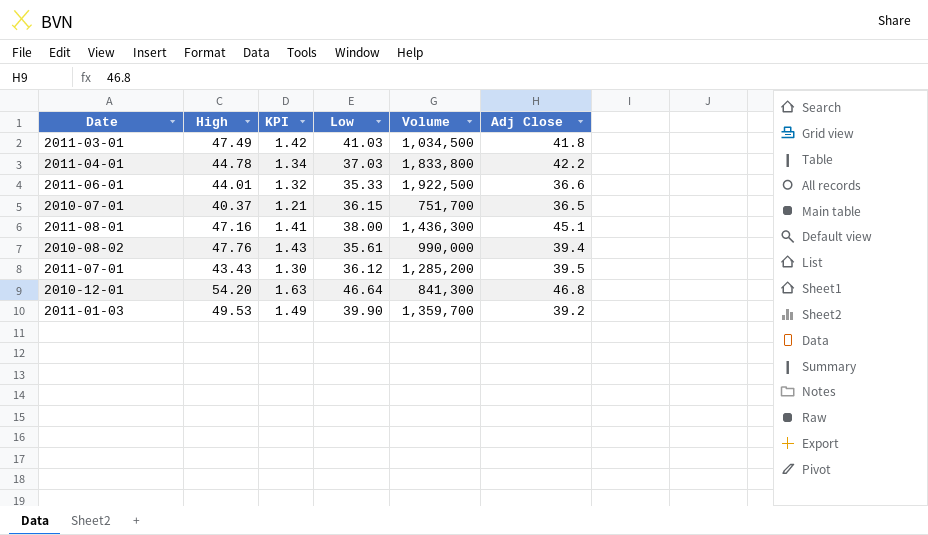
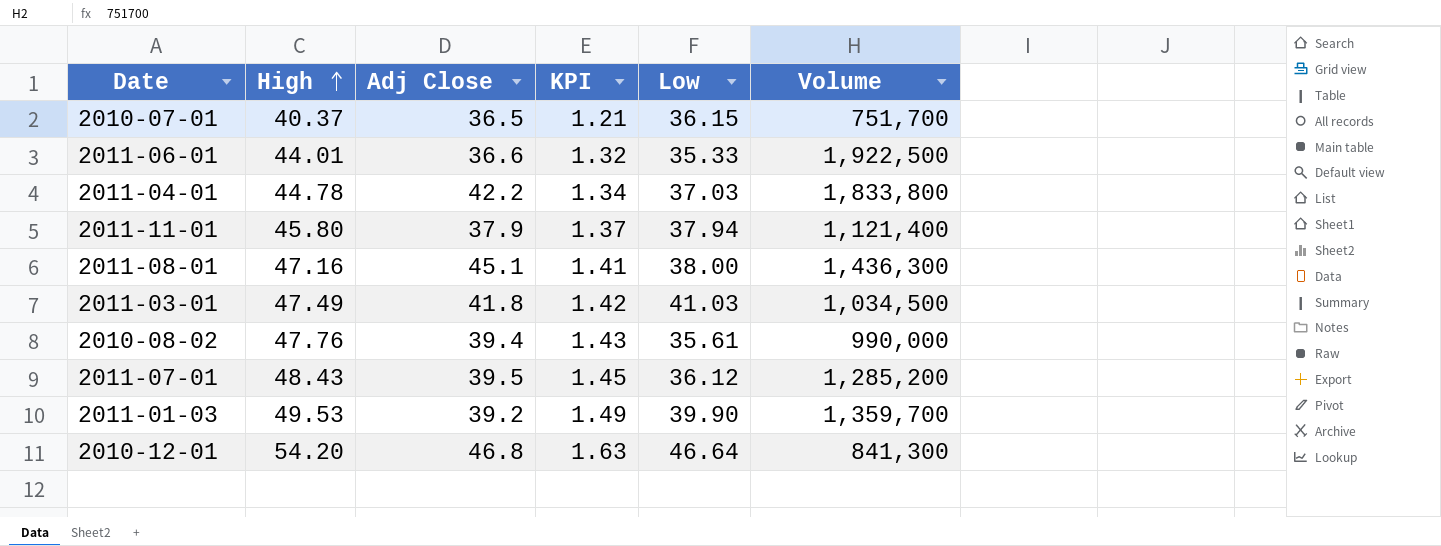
row order: none -> High ascending
column Adj Close | position: 6 -> 3
row 2011-11-01: none -> 45.80 | 37.9 | 1.37 | 37.94 | 1,121,400
2011-07-01 | High: 43.43 -> 48.43
2011-07-01 | KPI: 1.30 -> 1.45

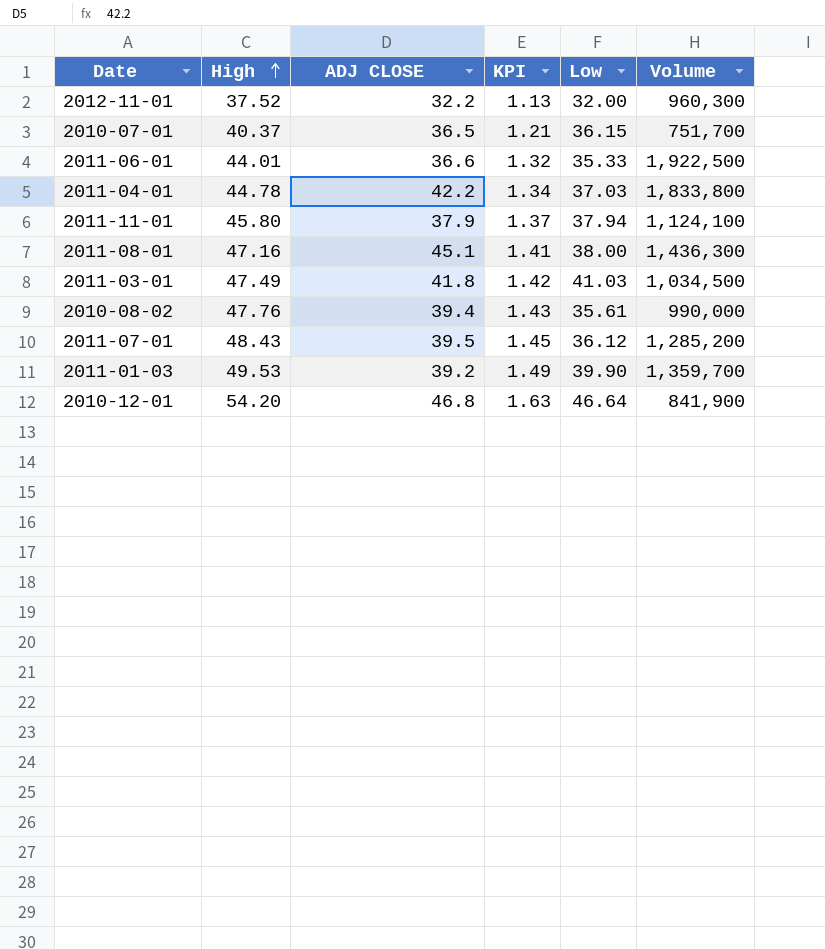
column name: Adj Close -> ADJ CLOSE
row 2012-11-01: none -> 37.52 | 32.2 | 1.13 | 32.00 | 960,300
2011-11-01 | Volume: 1,121,400 -> 1,124,100
2010-12-01 | Volume: 841,300 -> 841,900

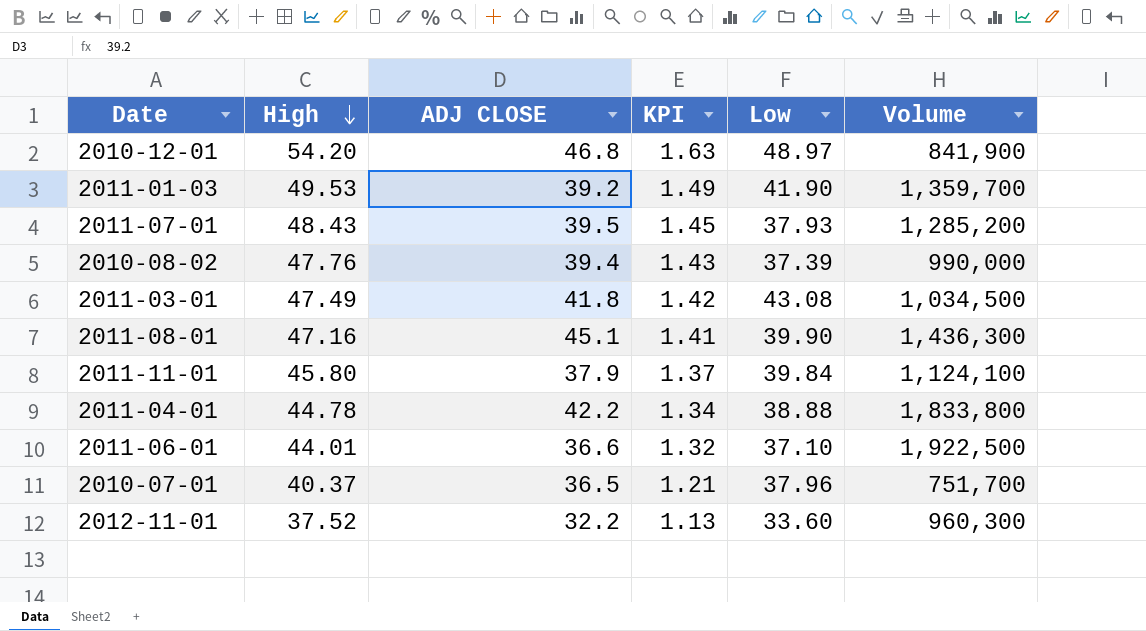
row order: High ascending -> High descending
2010-12-01 | Low: 46.64 -> 48.97
2011-01-03 | Low: 39.90 -> 41.90
2011-07-01 | Low: 36.12 -> 37.93
2010-08-02 | Low: 35.61 -> 37.39
2011-03-01 | Low: 41.03 -> 43.08
2011-08-01 | Low: 38.00 -> 39.90
2011-11-01 | Low: 37.94 -> 39.84
2011-04-01 | Low: 37.03 -> 38.88
2011-06-01 | Low: 35.33 -> 37.10
2010-07-01 | Low: 36.15 -> 37.96
2012-11-01 | Low: 32.00 -> 33.60

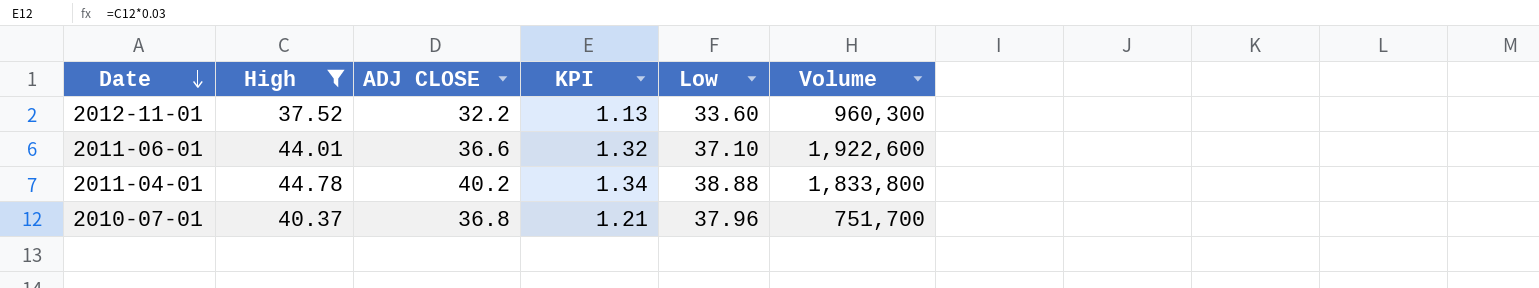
filter: none -> High <= 44.78
row order: High descending -> Date descending
2011-06-01 | Volume: 1,922,500 -> 1,922,600
2011-04-01 | ADJ CLOSE: 42.2 -> 40.2
2010-07-01 | ADJ CLOSE: 36.5 -> 36.8

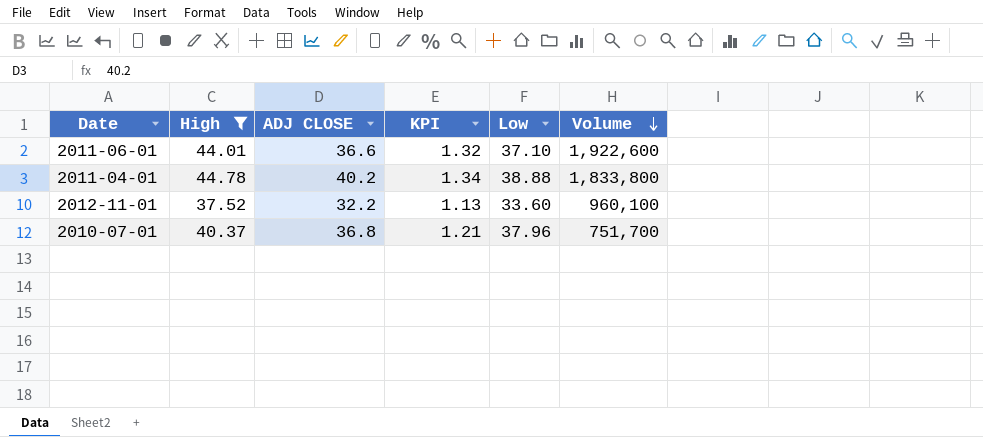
row order: Date descending -> Volume descending
2012-11-01 | Volume: 960,300 -> 960,100

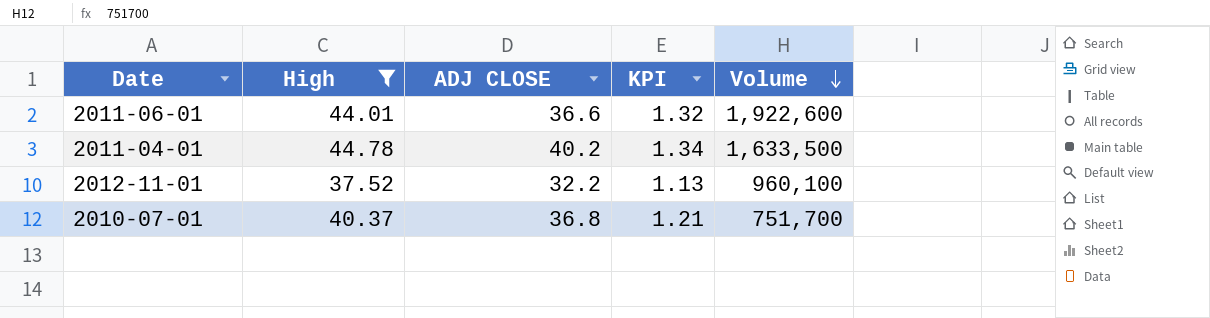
column Low | position: 5 -> none
2011-04-01 | Volume: 1,833,800 -> 1,633,500

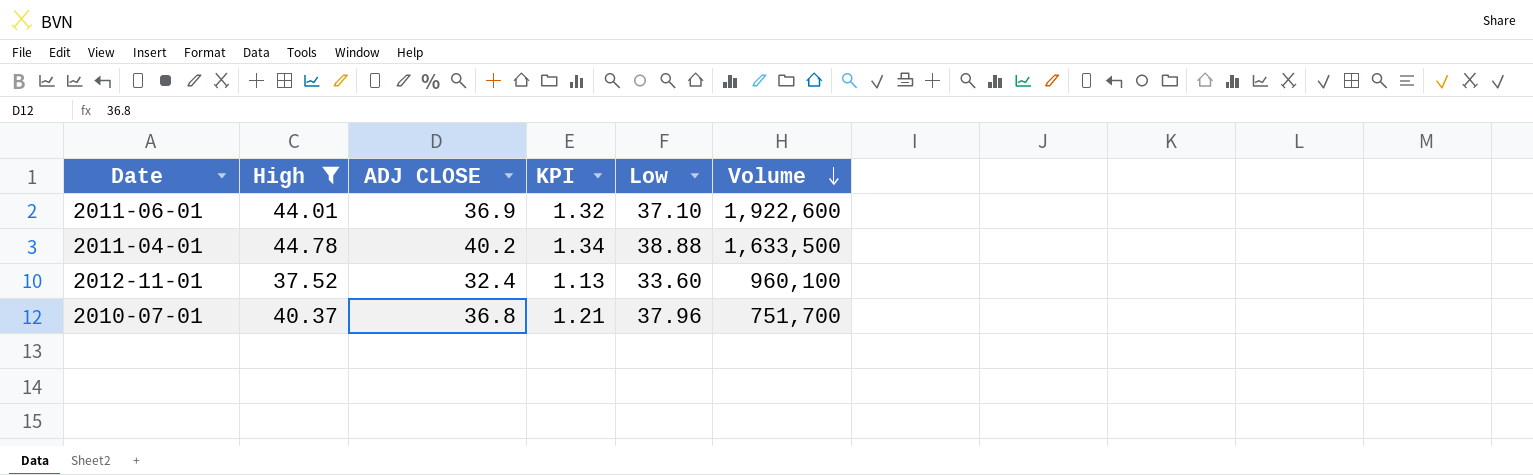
column Low | position: none -> 5
2011-06-01 | ADJ CLOSE: 36.6 -> 36.9
2012-11-01 | ADJ CLOSE: 32.2 -> 32.4

